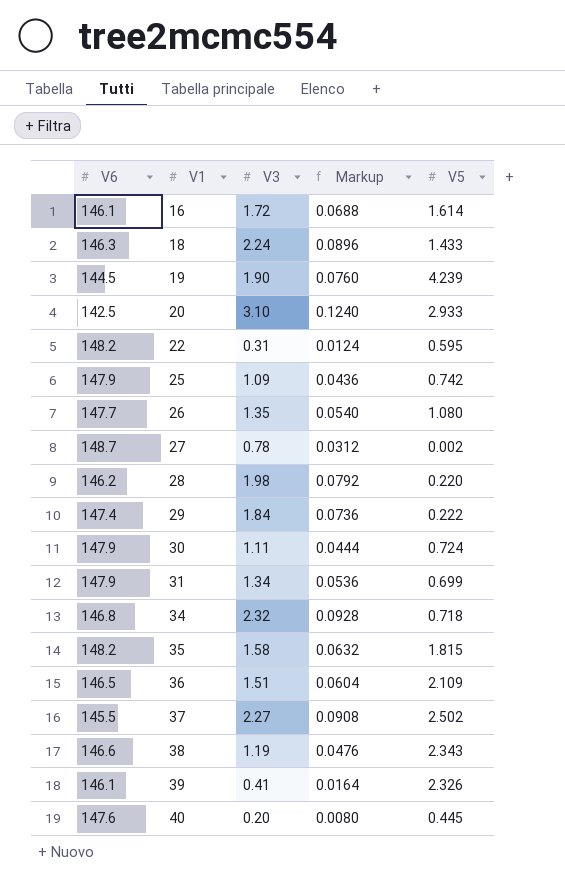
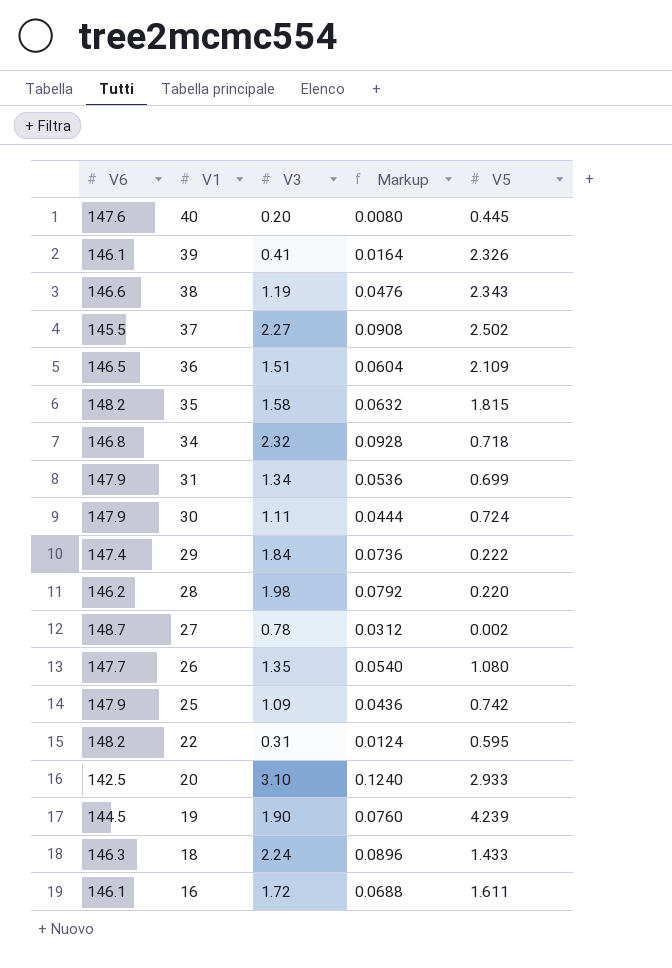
row order: V1 ascending -> V1 descending
16 | V5: 1.614 -> 1.611

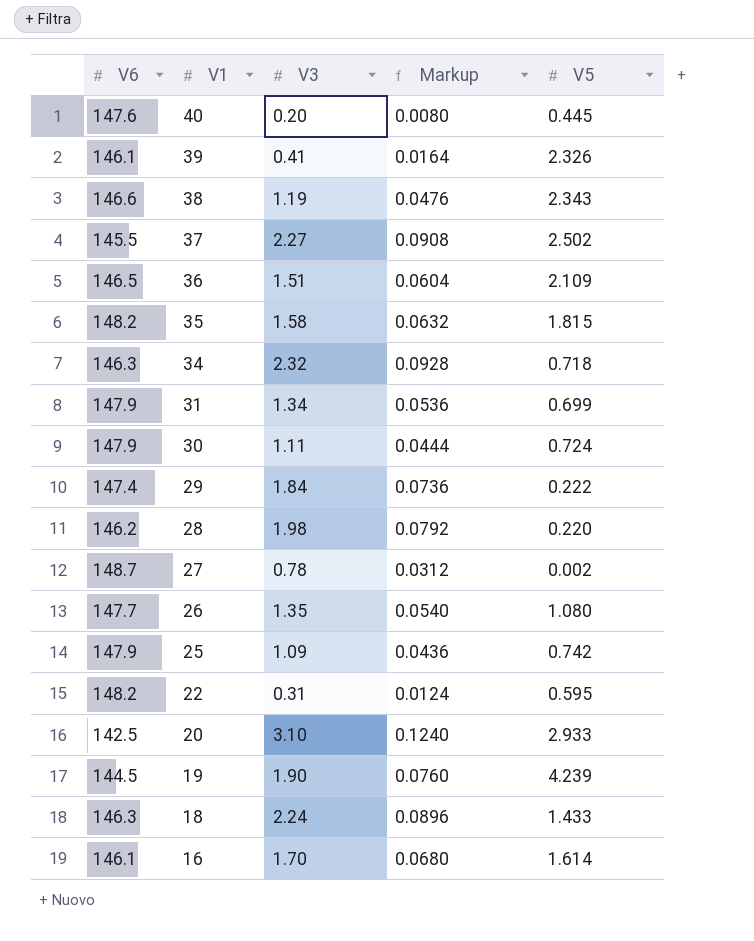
34 | V6: 146.8 -> 146.3
16 | V3: 1.72 -> 1.70
16 | Markup: 0.0688 -> 0.0680
16 | V5: 1.611 -> 1.614

